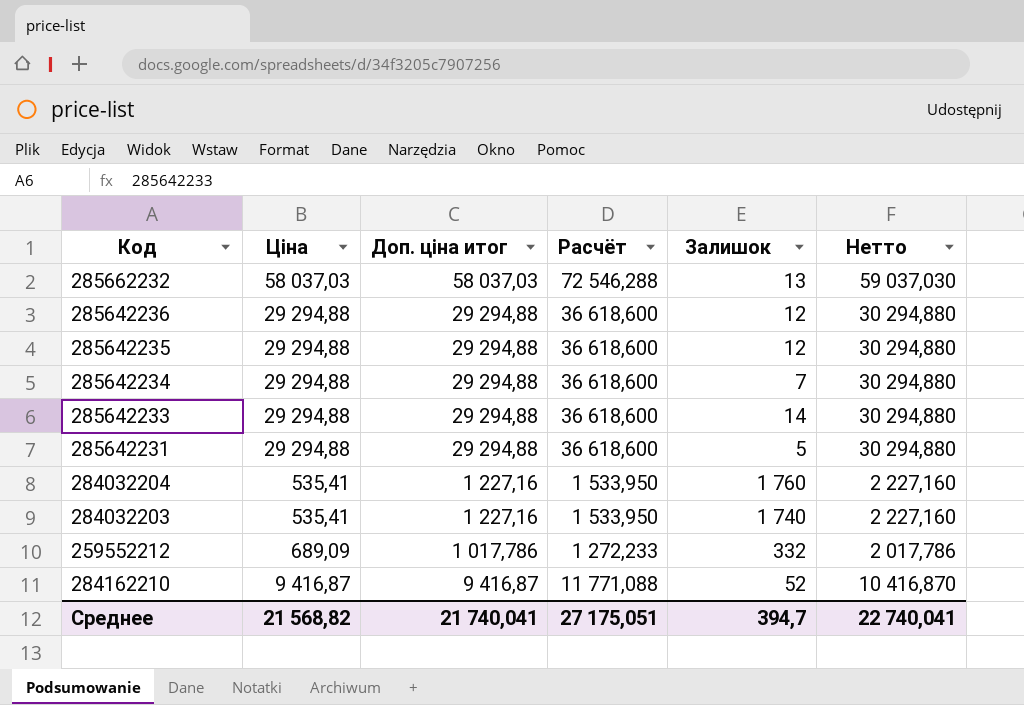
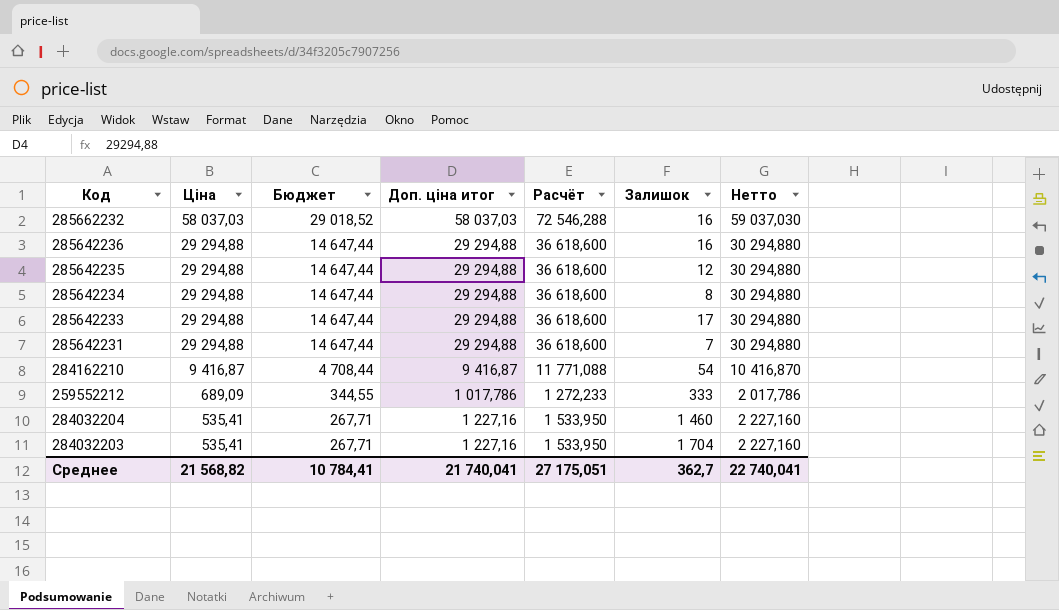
row order: none -> Ціна descending
column Бюджет | formula: none -> [Ціна] * 0,5
285662232 | Залишок: 13 -> 16
285642236 | Залишок: 12 -> 16
285642234 | Залишок: 7 -> 8
285642233 | Залишок: 14 -> 17
285642231 | Залишок: 5 -> 7
284162210 | Залишок: 52 -> 54
259552212 | Залишок: 332 -> 333
284032204 | Залишок: 1 760 -> 1 460
284032203 | Залишок: 1 740 -> 1 704
Среднее | Залишок: 394,7 -> 362,7

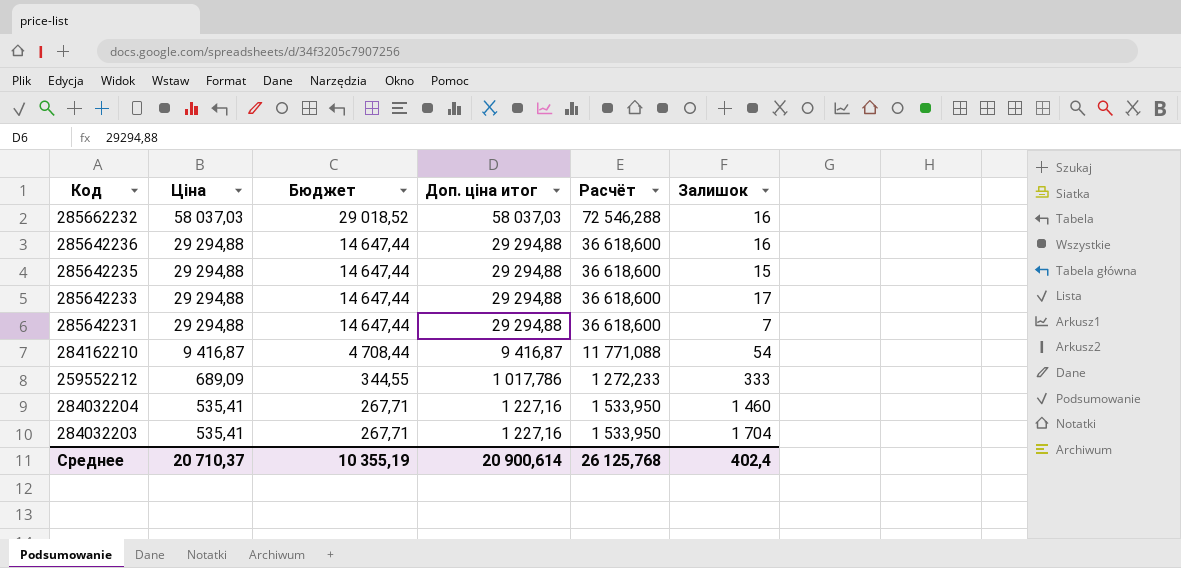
column Нетто | formula: [Доп. ціна итог] + 1000 -> none
row 285642234: 29 294,88 | 14 647,44 | 29 294,88 | 36 618,600 | 8 | 30 294,880 -> none
285642235 | Залишок: 12 -> 15
Среднее | Ціна: 21 568,82 -> 20 710,37
Среднее | Бюджет: 10 784,41 -> 10 355,19
Среднее | Доп. ціна итог: 21 740,041 -> 20 900,614
Среднее | Расчёт: 27 175,051 -> 26 125,768
Среднее | Залишок: 362,7 -> 402,4

